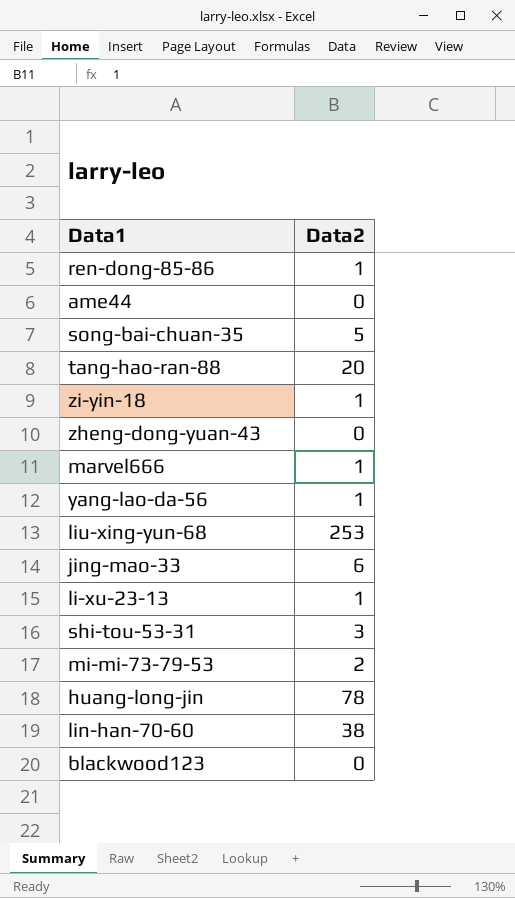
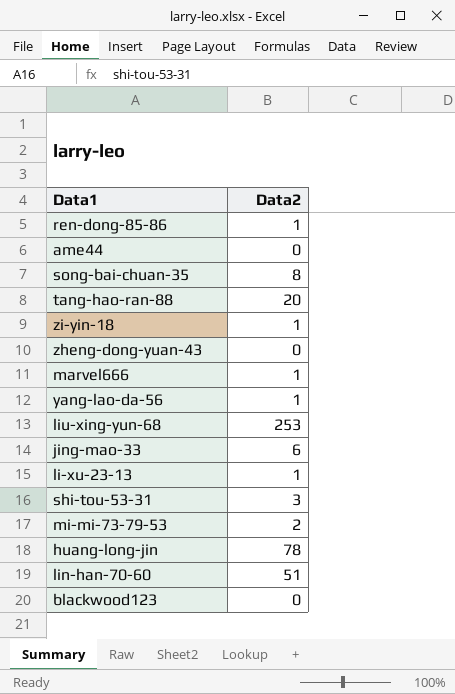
song-bai-chuan-35 | Data2: 5 -> 8
lin-han-70-60 | Data2: 38 -> 51

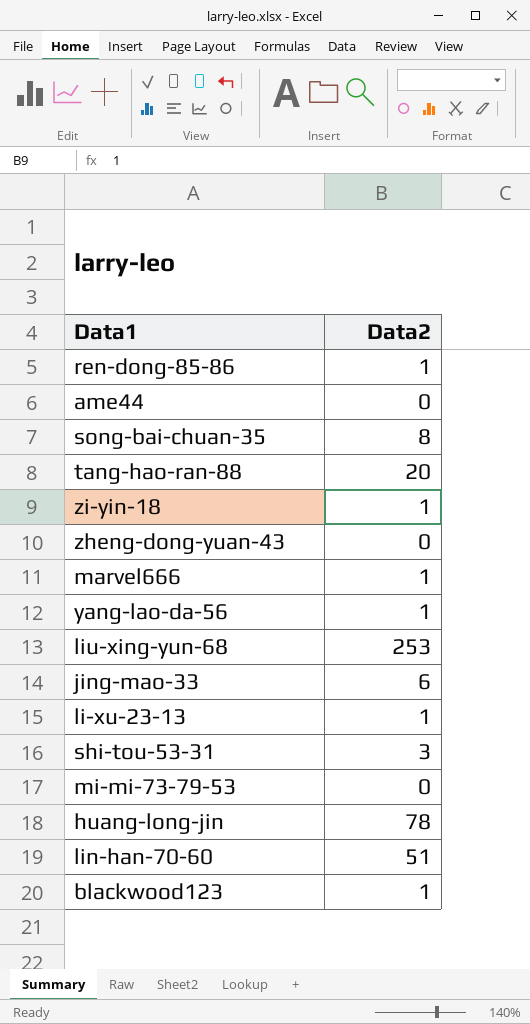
mi-mi-73-79-53 | Data2: 2 -> 0
blackwood123 | Data2: 0 -> 1

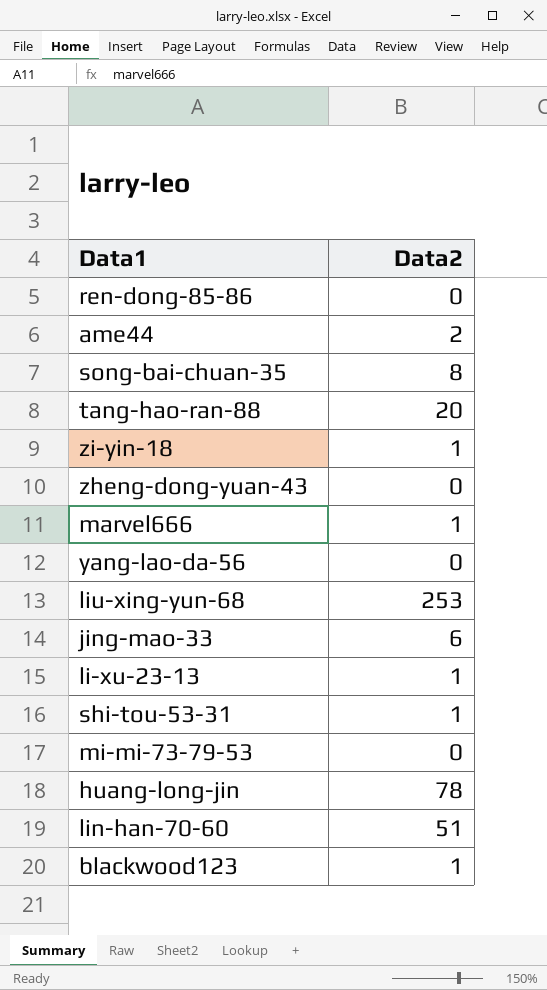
ren-dong-85-86 | Data2: 1 -> 0
ame44 | Data2: 0 -> 2
yang-lao-da-56 | Data2: 1 -> 0
shi-tou-53-31 | Data2: 3 -> 1

